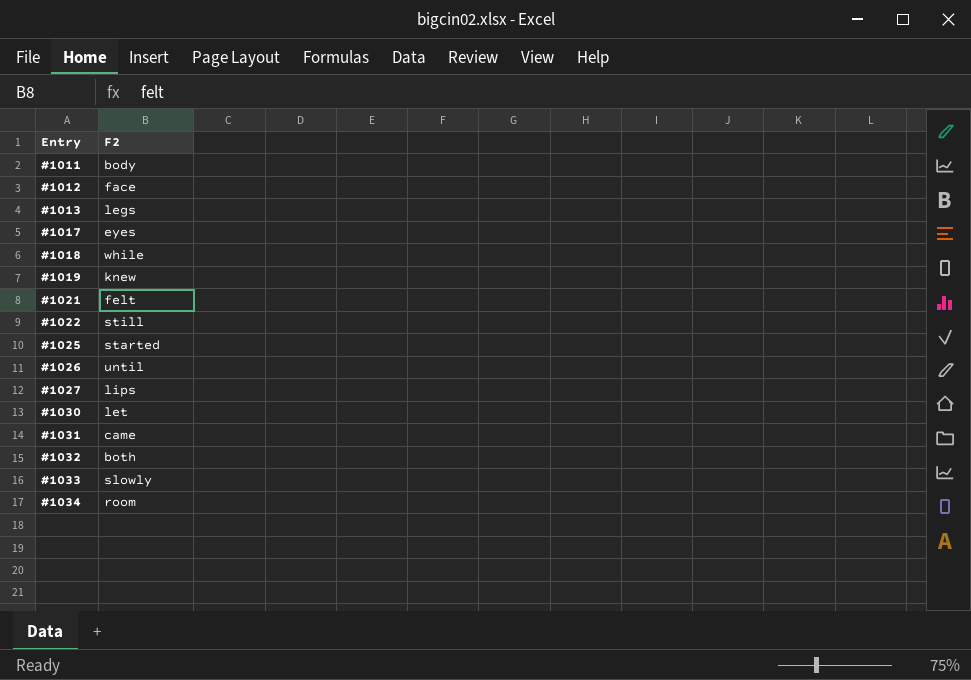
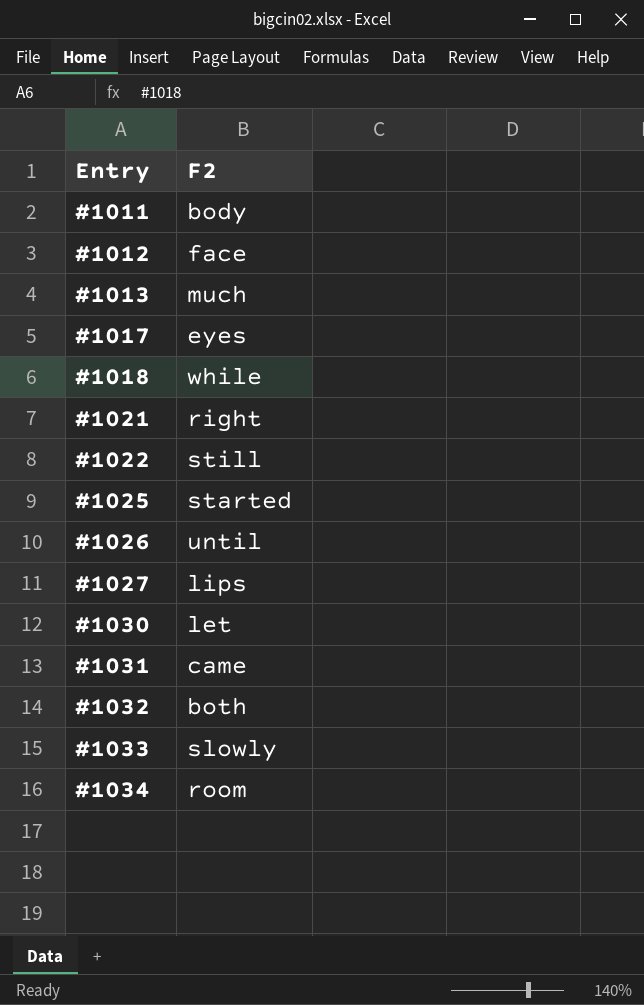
row #1019: knew -> none
#1013 | F2: legs -> much
#1021 | F2: felt -> right

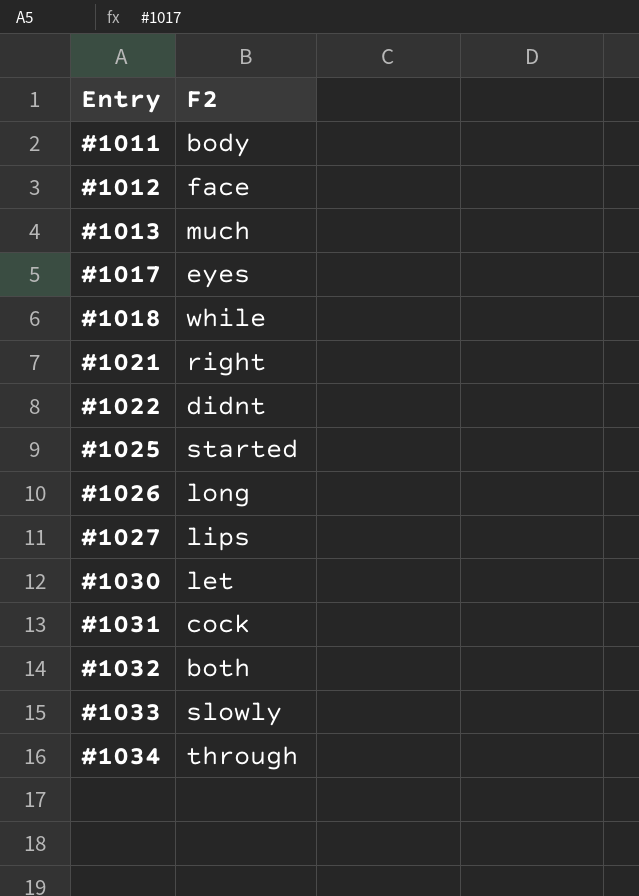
#1022 | F2: still -> didnt
#1026 | F2: until -> long
#1031 | F2: came -> cock
#1034 | F2: room -> through

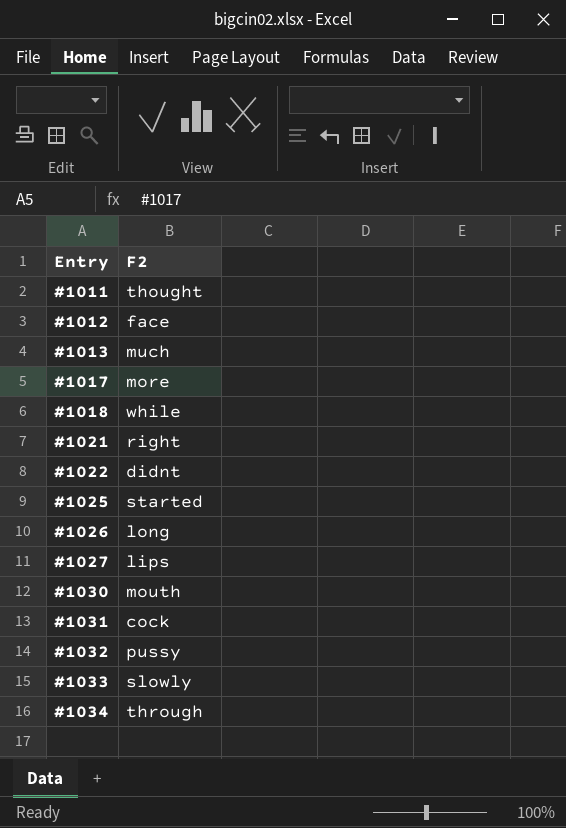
#1011 | F2: body -> thought
#1017 | F2: eyes -> more
#1030 | F2: let -> mouth
#1032 | F2: both -> pussy

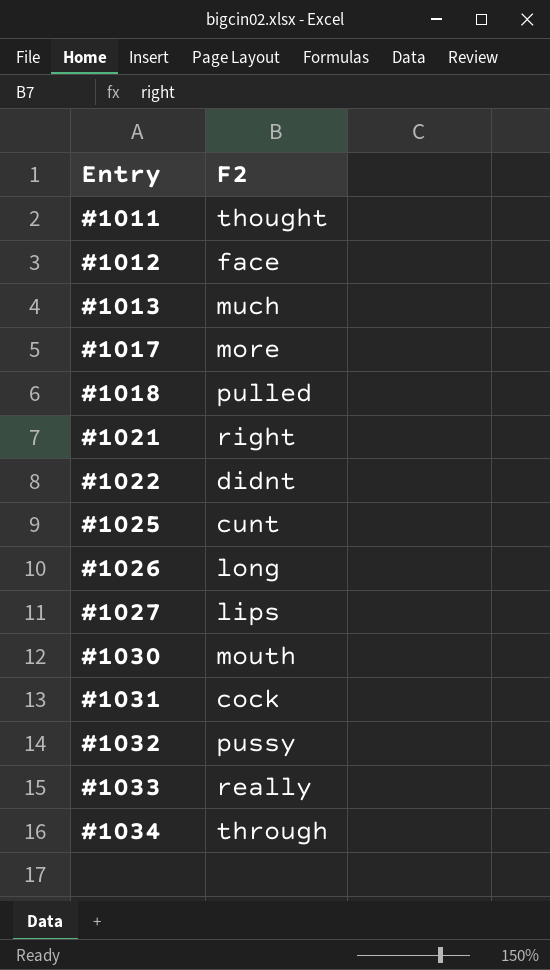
#1018 | F2: while -> pulled
#1025 | F2: started -> cunt
#1033 | F2: slowly -> really

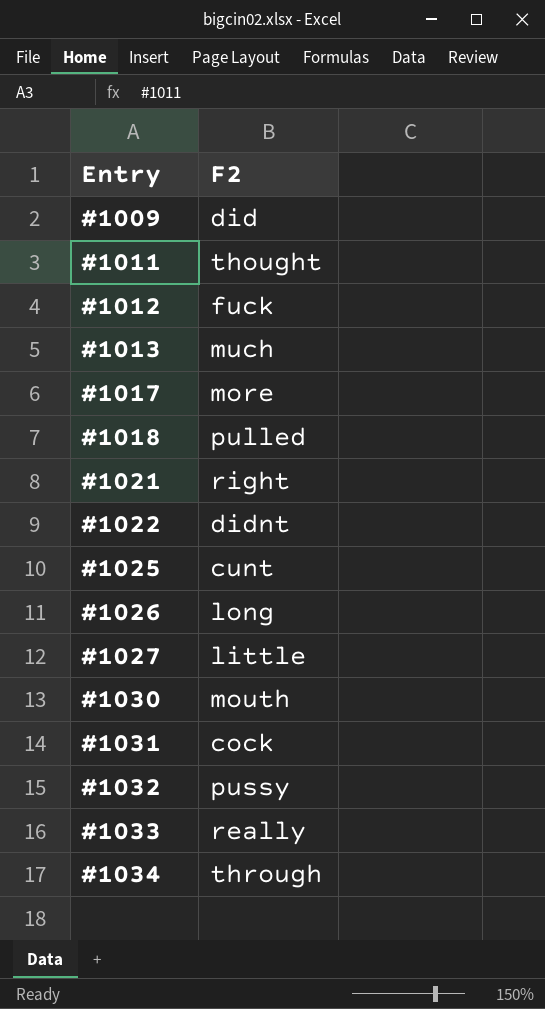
row #1009: none -> did
#1012 | F2: face -> fuck
#1027 | F2: lips -> little

